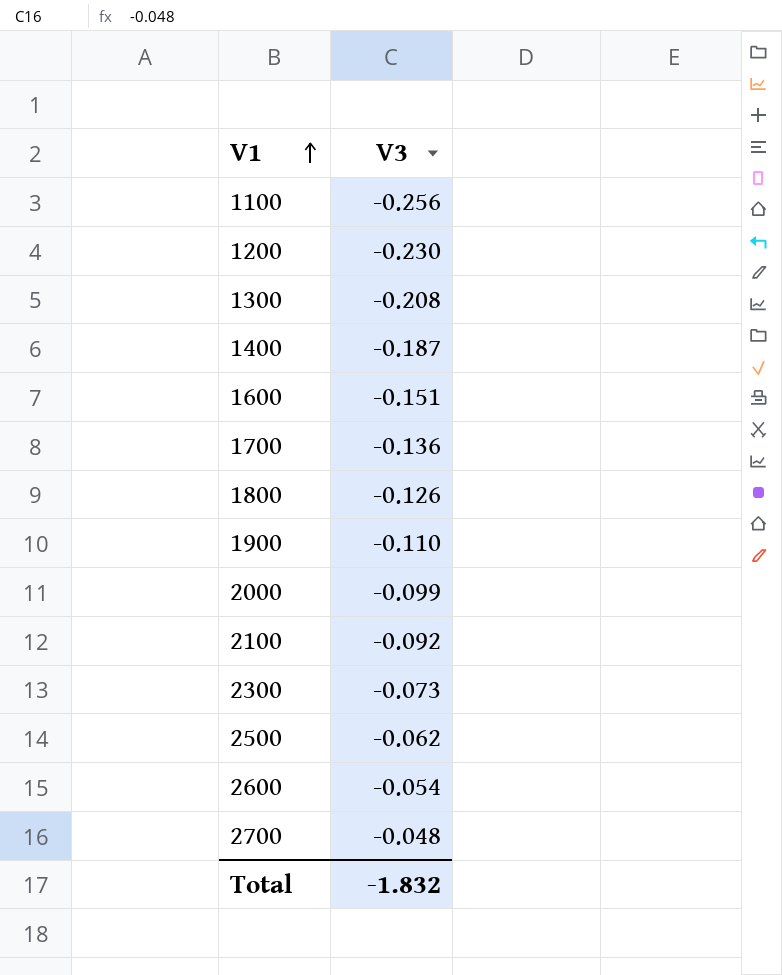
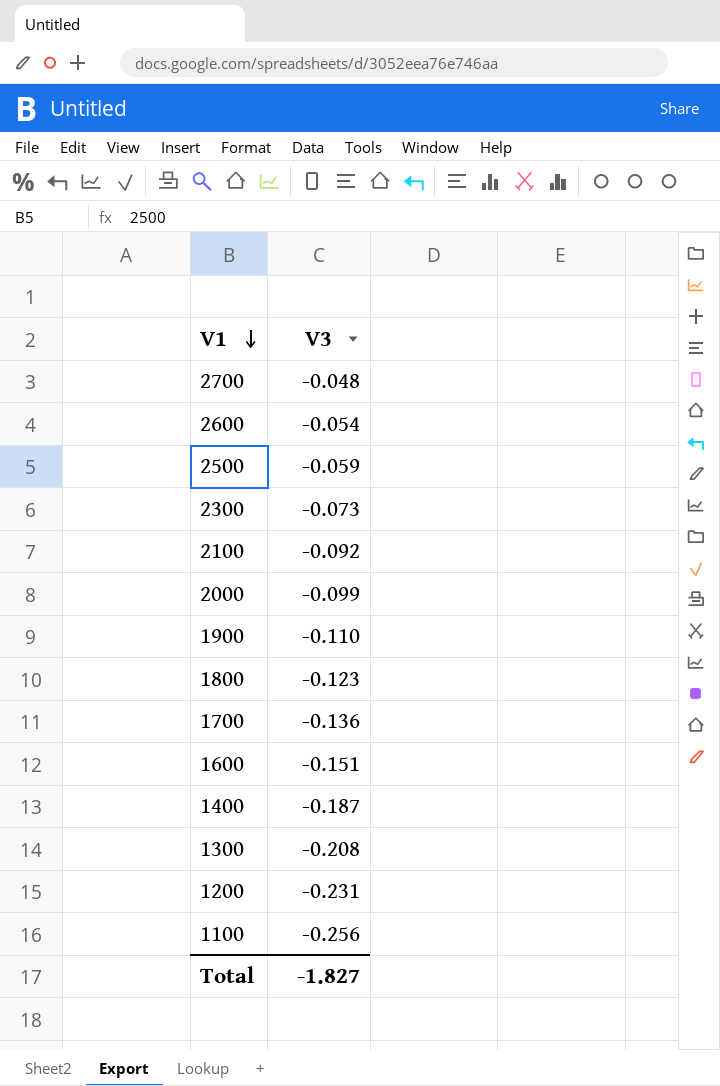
row order: V1 ascending -> V1 descending
2500 | V3: -0.062 -> -0.059
1800 | V3: -0.126 -> -0.123
1200 | V3: -0.230 -> -0.231
Total | V3: -1.832 -> -1.827

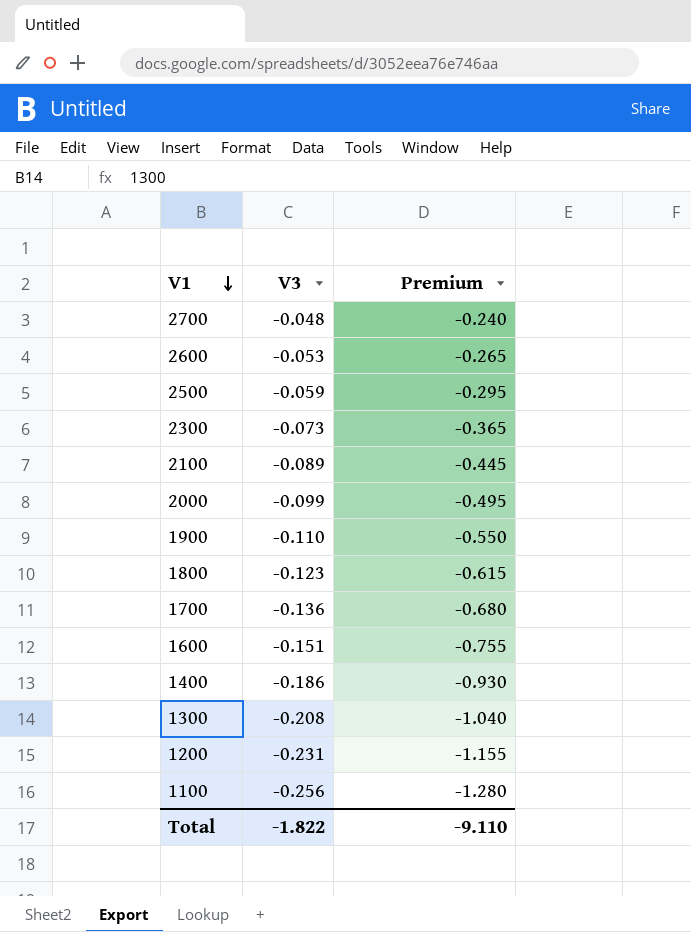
column Premium | formula: none -> [V3] * 5
2600 | V3: -0.054 -> -0.053
2100 | V3: -0.092 -> -0.089
1400 | V3: -0.187 -> -0.186
Total | V3: -1.827 -> -1.822

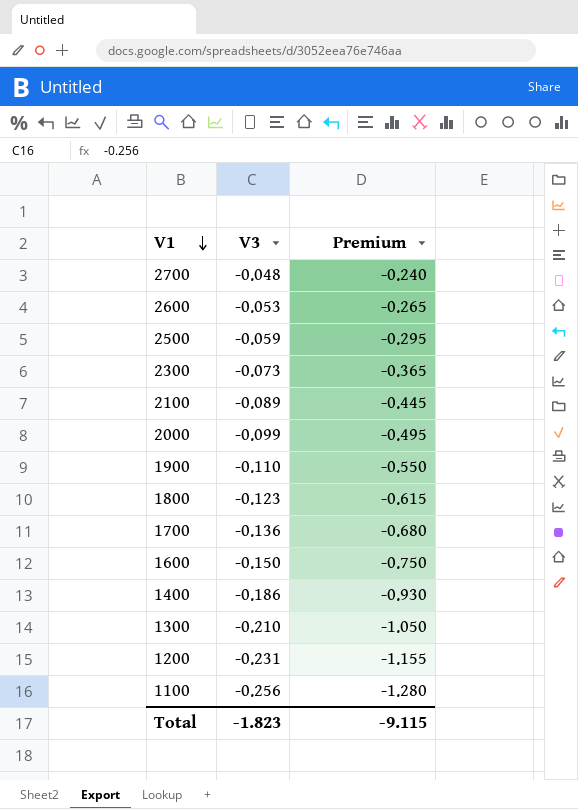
1600 | V3: -0.151 -> -0.150
1600 | Premium: -0.755 -> -0.750
1300 | V3: -0.208 -> -0.210
1300 | Premium: -1.040 -> -1.050
Total | V3: -1.822 -> -1.823
Total | Premium: -9.110 -> -9.115

